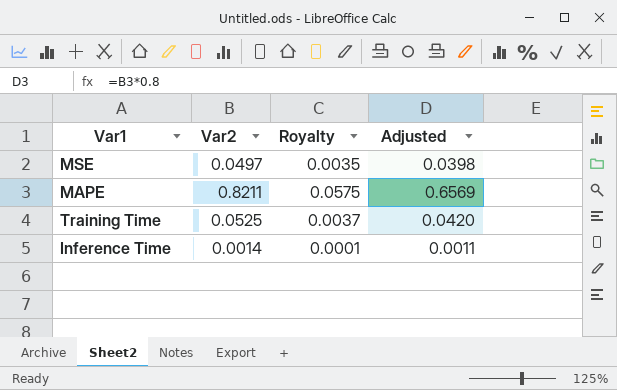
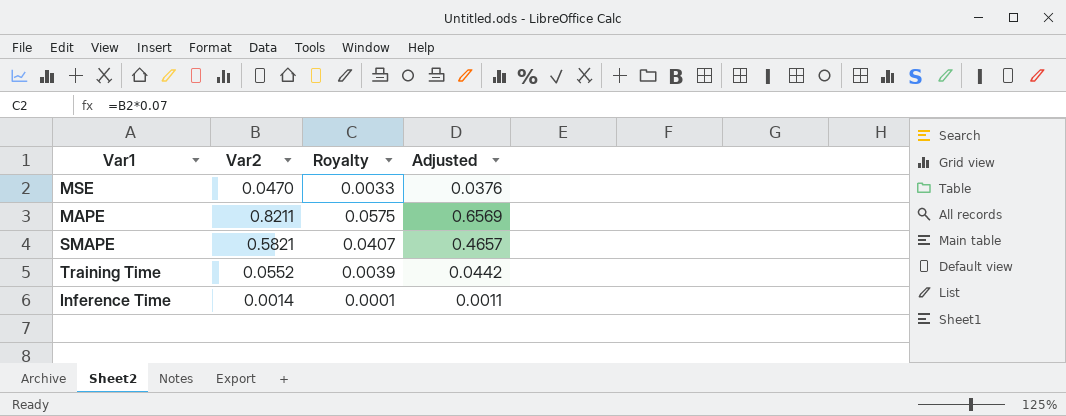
MSE | Var2: 0.0497 -> 0.0470
MSE | Royalty: 0.0035 -> 0.0033
MSE | Adjusted: 0.0398 -> 0.0376
row SMAPE: none -> 0.5821 | 0.0407 | 0.4657
Training Time | Var2: 0.0525 -> 0.0552
Training Time | Royalty: 0.0037 -> 0.0039
Training Time | Adjusted: 0.0420 -> 0.0442

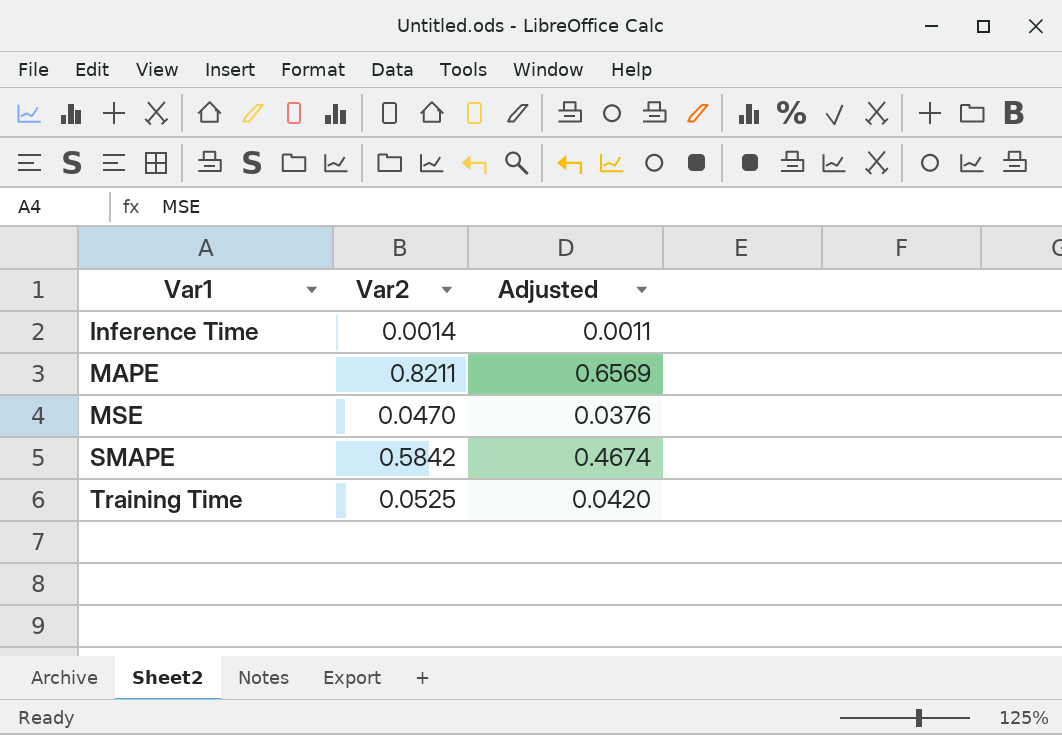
row order: none -> Var1 ascending
column Royalty | formula: [Var2] * 0.07 -> none
SMAPE | Var2: 0.5821 -> 0.5842
SMAPE | Adjusted: 0.4657 -> 0.4674
Training Time | Var2: 0.0552 -> 0.0525
Training Time | Adjusted: 0.0442 -> 0.0420

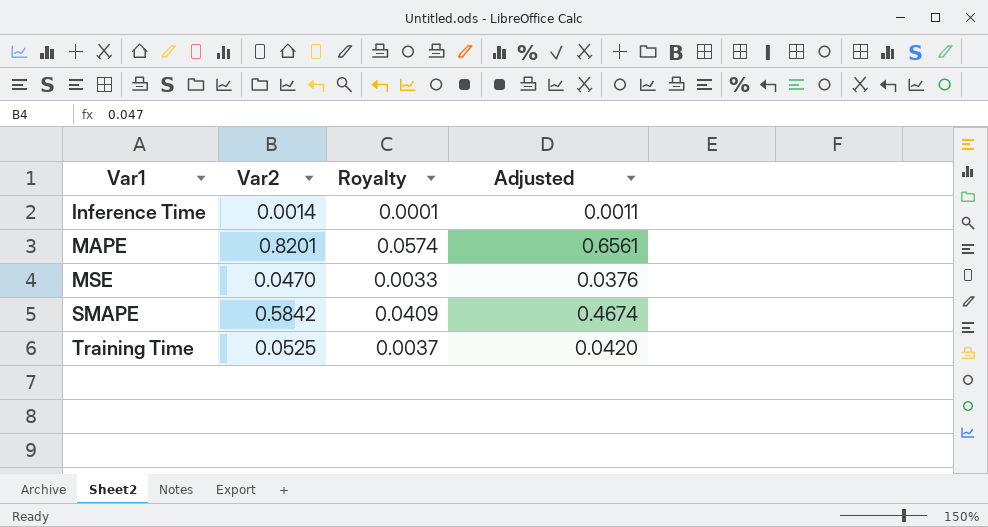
column Royalty | formula: none -> [Var2] * 0.07
MAPE | Var2: 0.8211 -> 0.8201
MAPE | Adjusted: 0.6569 -> 0.6561

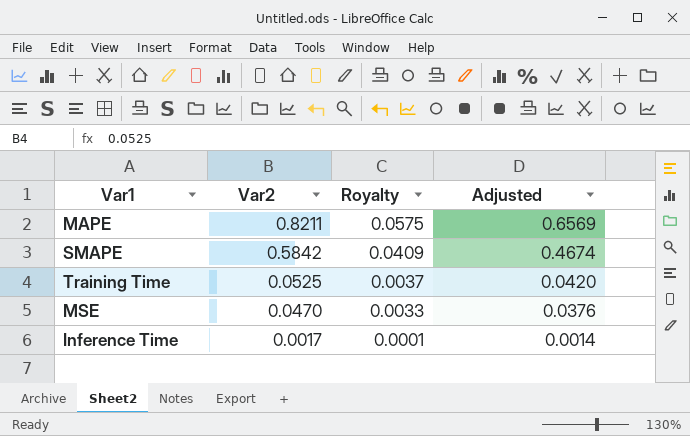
row order: Var1 ascending -> Var2 descending
MAPE | Var2: 0.8201 -> 0.8211
MAPE | Royalty: 0.0574 -> 0.0575
MAPE | Adjusted: 0.6561 -> 0.6569
Inference Time | Var2: 0.0014 -> 0.0017
Inference Time | Adjusted: 0.0011 -> 0.0014

